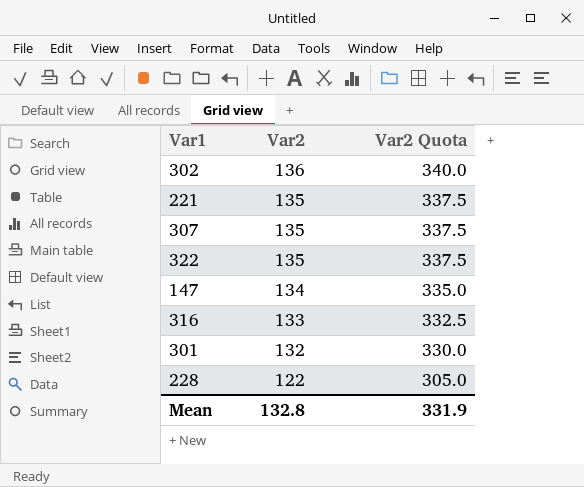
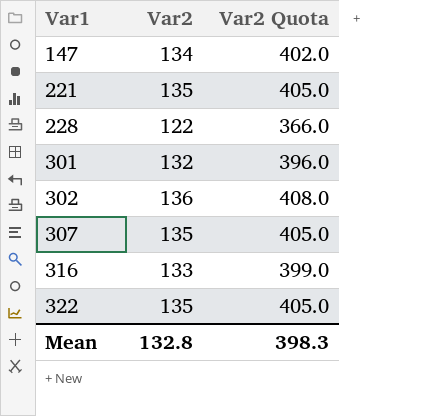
row order: Var2 descending -> Var1 ascending
column Var2 Quota | formula: [Var2] * 2.5 -> [Var2] * 3
Mean | Var2 Quota: 331.9 -> 398.3

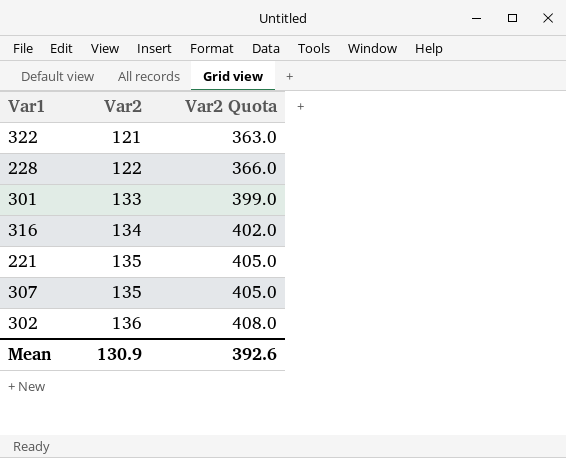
row order: Var1 ascending -> Var2 ascending
row 147: 134 | 402.0 -> none
322 | Var2: 135 -> 121
322 | Var2 Quota: 405.0 -> 363.0
301 | Var2: 132 -> 133
301 | Var2 Quota: 396.0 -> 399.0
316 | Var2: 133 -> 134
316 | Var2 Quota: 399.0 -> 402.0
Mean | Var2: 132.8 -> 130.9
Mean | Var2 Quota: 398.3 -> 392.6

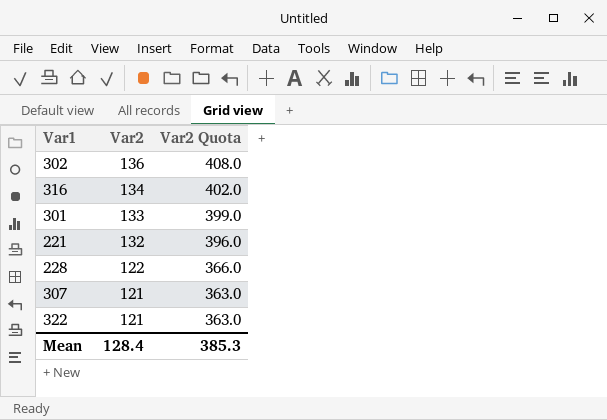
row order: Var2 ascending -> Var2 descending
221 | Var2: 135 -> 132
221 | Var2 Quota: 405.0 -> 396.0
307 | Var2: 135 -> 121
307 | Var2 Quota: 405.0 -> 363.0
Mean | Var2: 130.9 -> 128.4
Mean | Var2 Quota: 392.6 -> 385.3

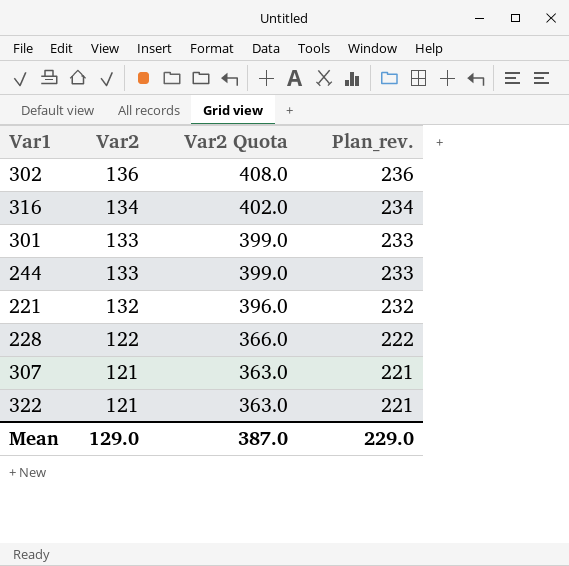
column Plan_rev. | formula: none -> [Var2] + 100
row 244: none -> 133 | 399.0 | 233
Mean | Var2: 128.4 -> 129.0
Mean | Var2 Quota: 385.3 -> 387.0

